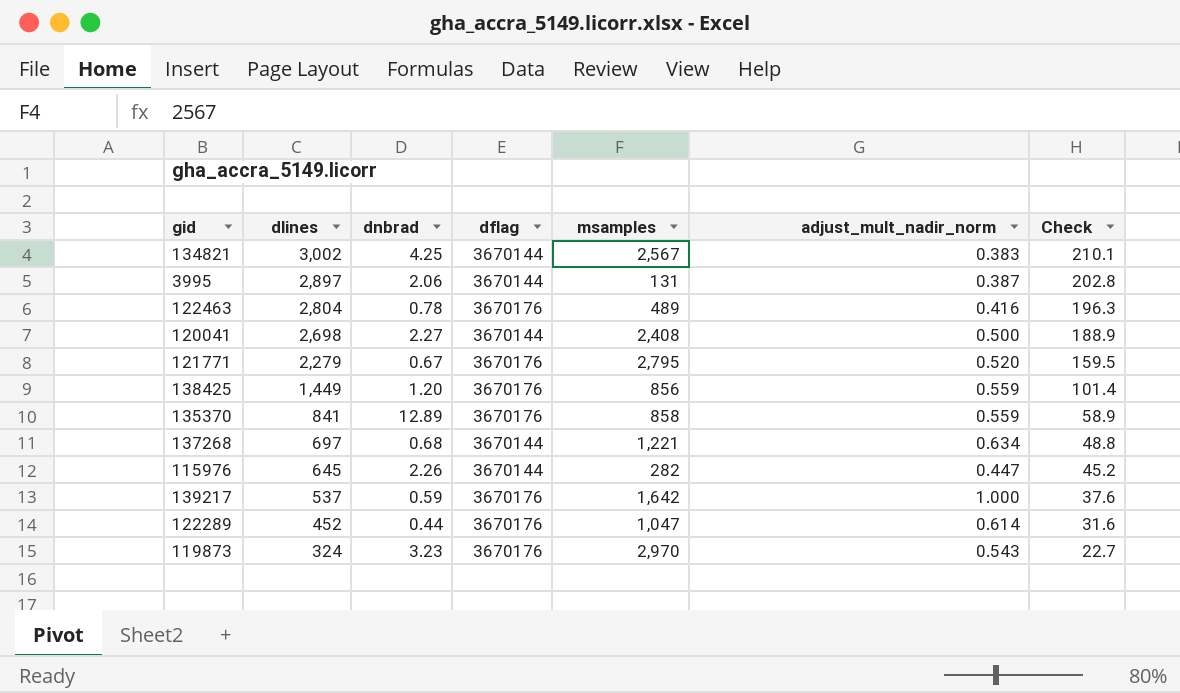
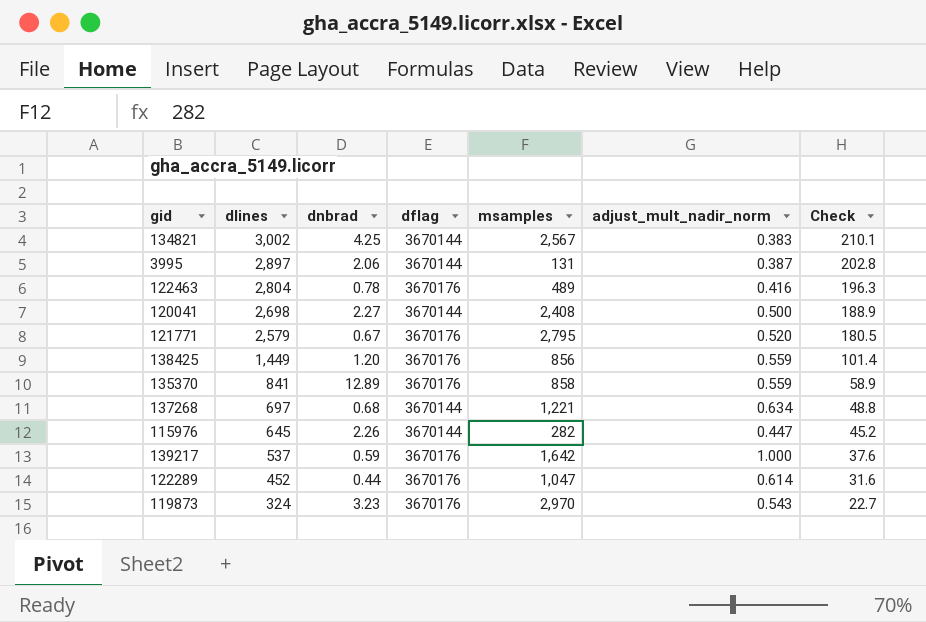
121771 | dlines: 2,279 -> 2,579
121771 | Check: 159.5 -> 180.5

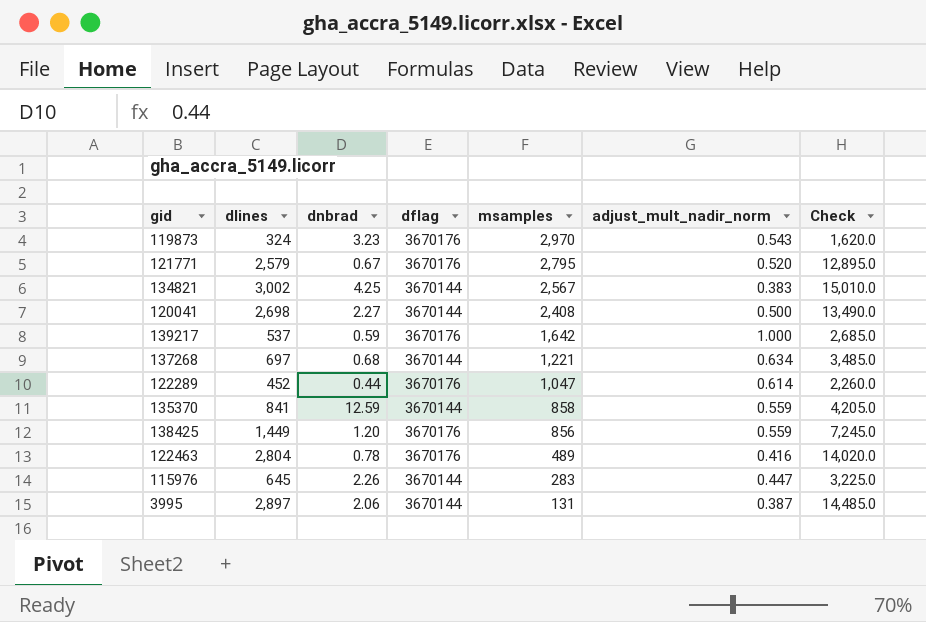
row order: dlines descending -> msamples descending
column Check | formula: [dlines] * 0.07 -> [dlines] * 5
135370 | dnbrad: 12.89 -> 12.59
135370 | dflag: 3670176 -> 3670144
115976 | msamples: 282 -> 283

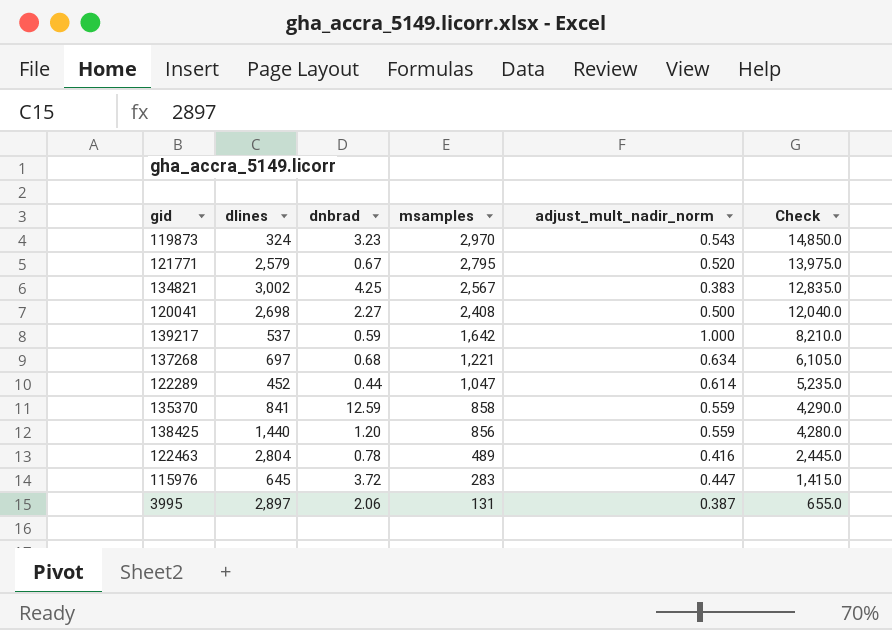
column dflag | position: 4 -> none
column Check | formula: [dlines] * 5 -> [msamples] * 5
138425 | dlines: 1,449 -> 1,440
115976 | dnbrad: 2.26 -> 3.72

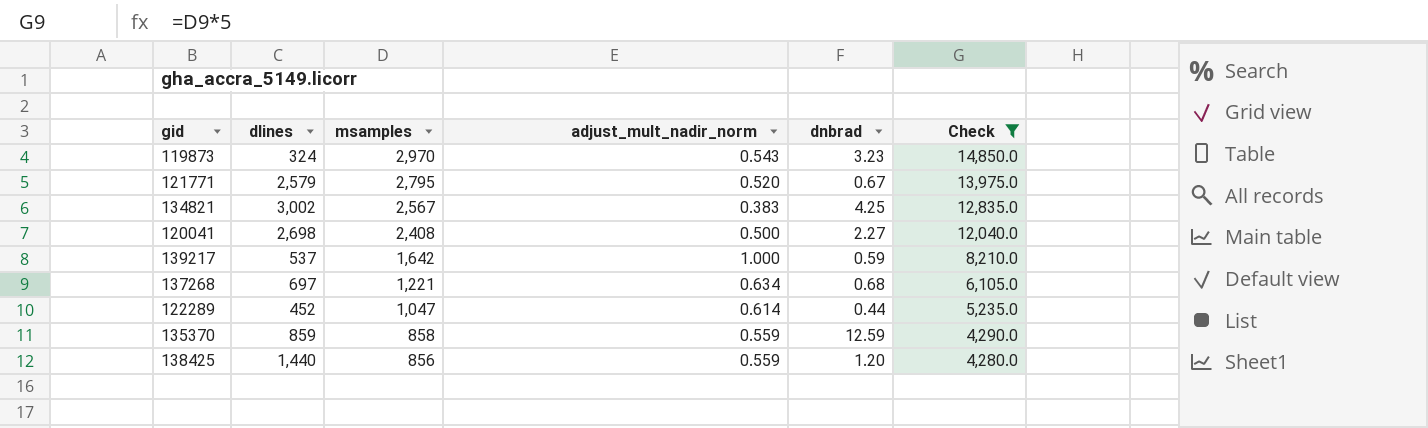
filter: none -> Check >= 4,280.0
column dnbrad | position: 3 -> 5
135370 | dlines: 841 -> 859

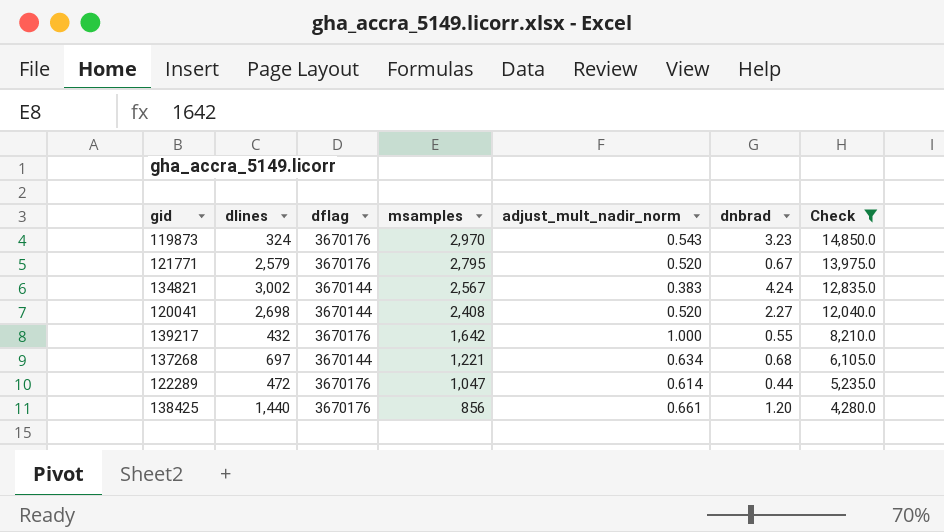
column dflag | position: none -> 3
row 135370: 859 | 858 | 0.559 | 12.59 | 4,290.0 -> none
134821 | dnbrad: 4.25 -> 4.24
120041 | adjust_mult_nadir_norm: 0.500 -> 0.520
139217 | dlines: 537 -> 432
139217 | dnbrad: 0.59 -> 0.55
122289 | dlines: 452 -> 472
138425 | adjust_mult_nadir_norm: 0.559 -> 0.661

